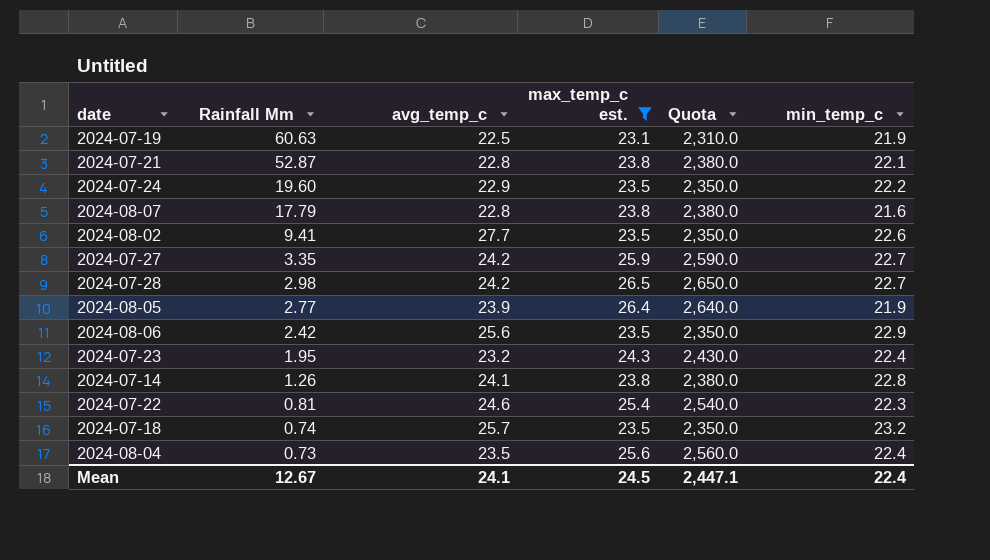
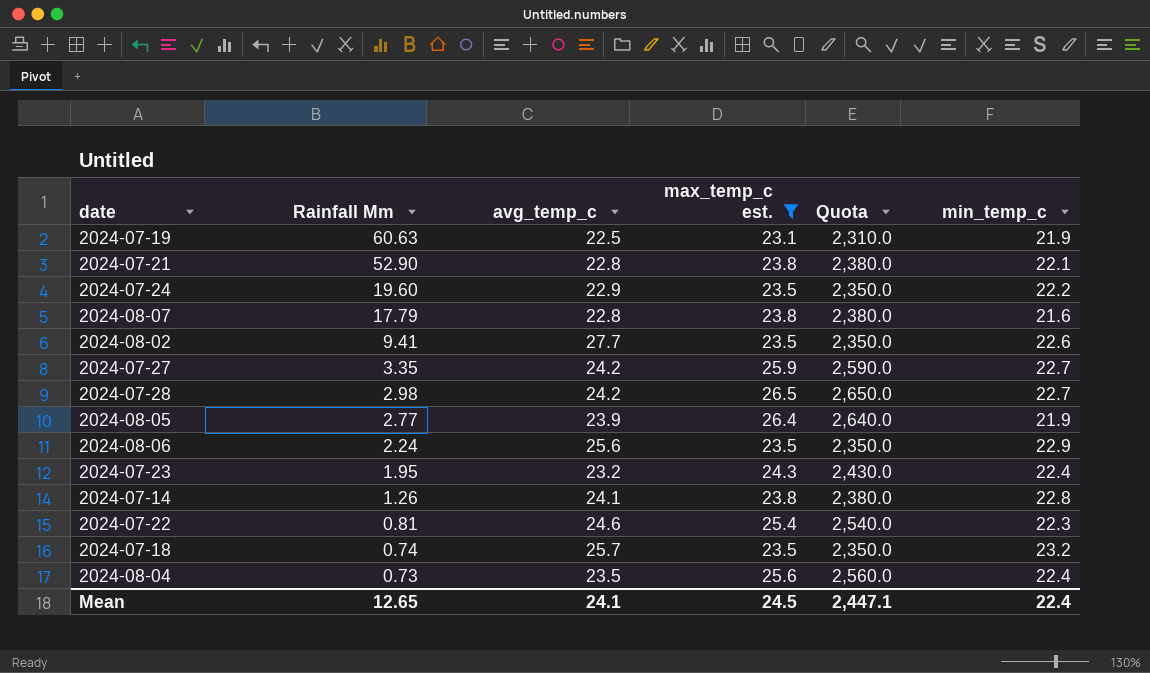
2024-07-21 | Rainfall Mm: 52.87 -> 52.90
2024-08-06 | Rainfall Mm: 2.42 -> 2.24
Mean | Rainfall Mm: 12.67 -> 12.65

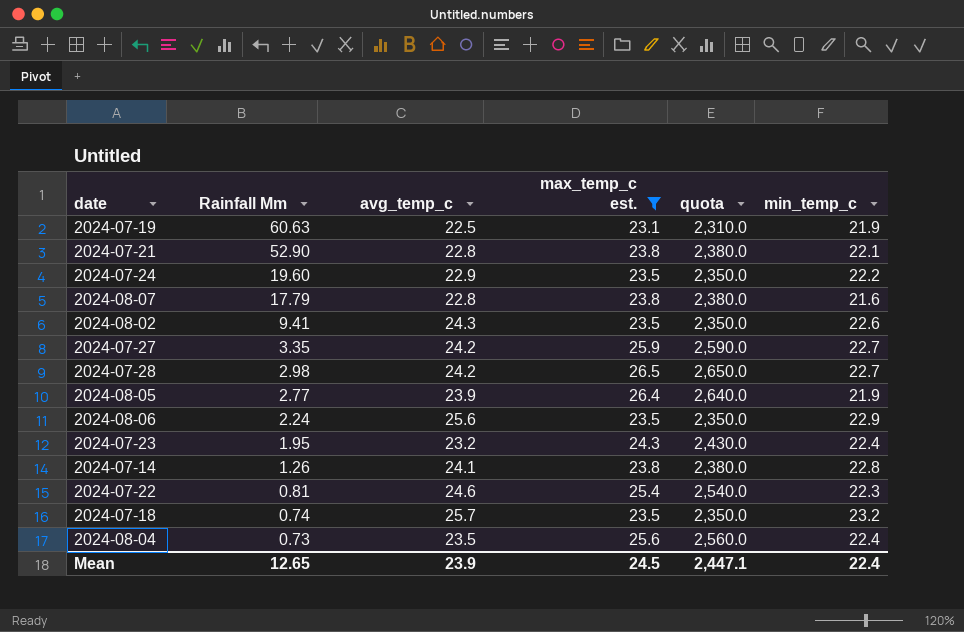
column name: Quota -> quota
2024-08-02 | avg_temp_c: 27.7 -> 24.3
Mean | avg_temp_c: 24.1 -> 23.9

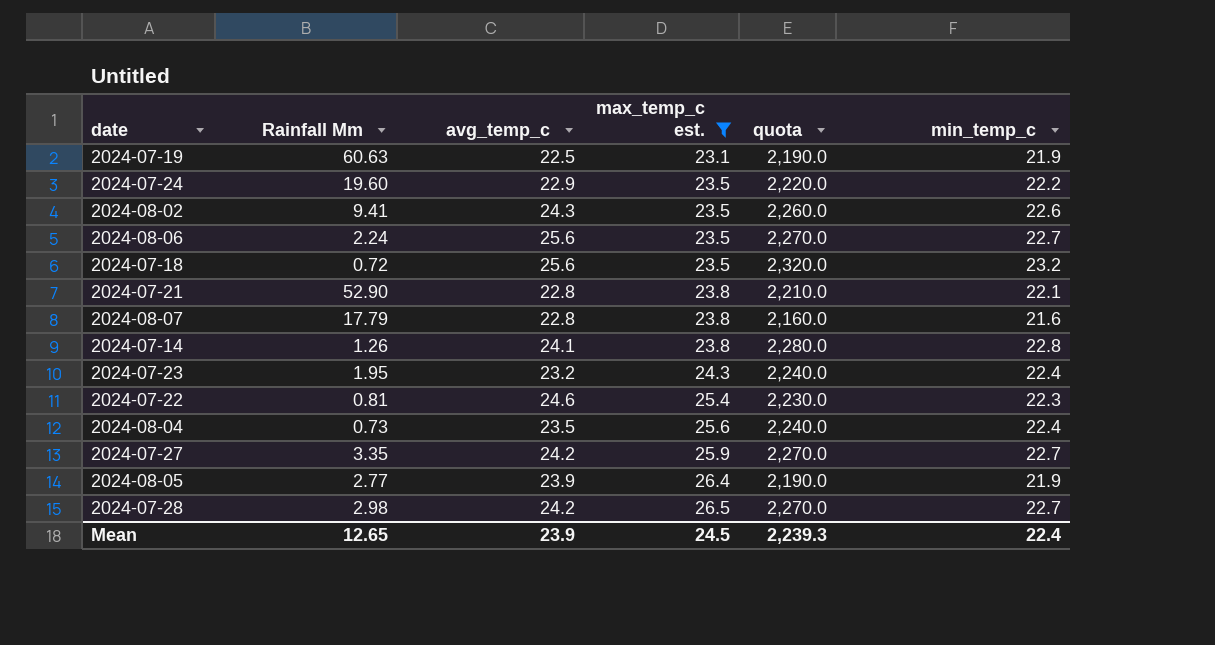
row order: Rainfall Mm descending -> max_temp_c est. ascending
column quota | formula: [max_temp_c est.] * 100 -> [min_temp_c] * 100
2024-08-06 | min_temp_c: 22.9 -> 22.7
2024-07-18 | Rainfall Mm: 0.74 -> 0.72
2024-07-18 | avg_temp_c: 25.7 -> 25.6
Mean | quota: 2,447.1 -> 2,239.3

